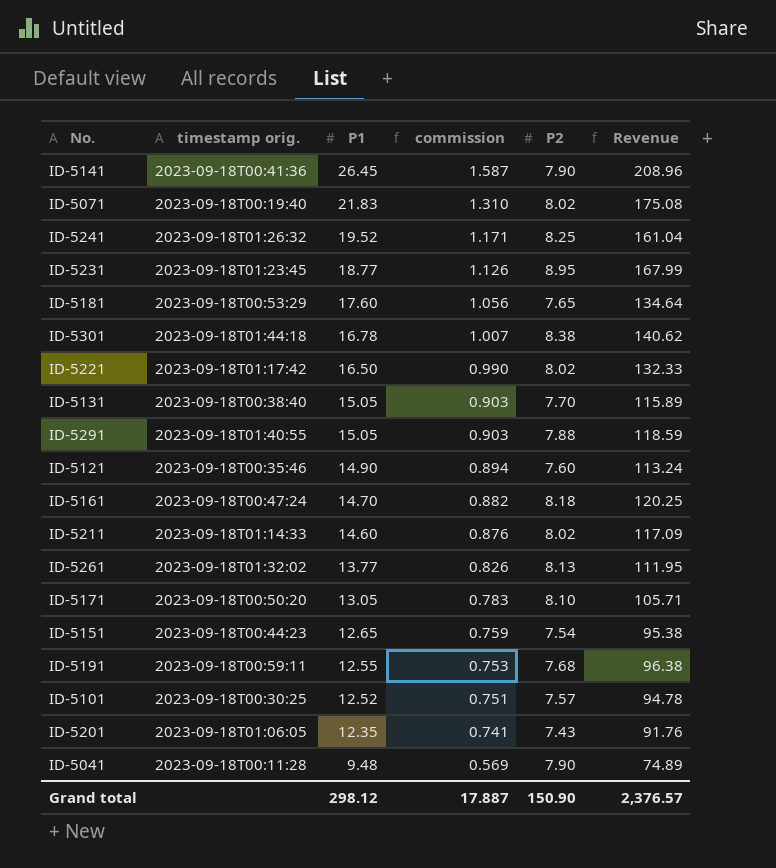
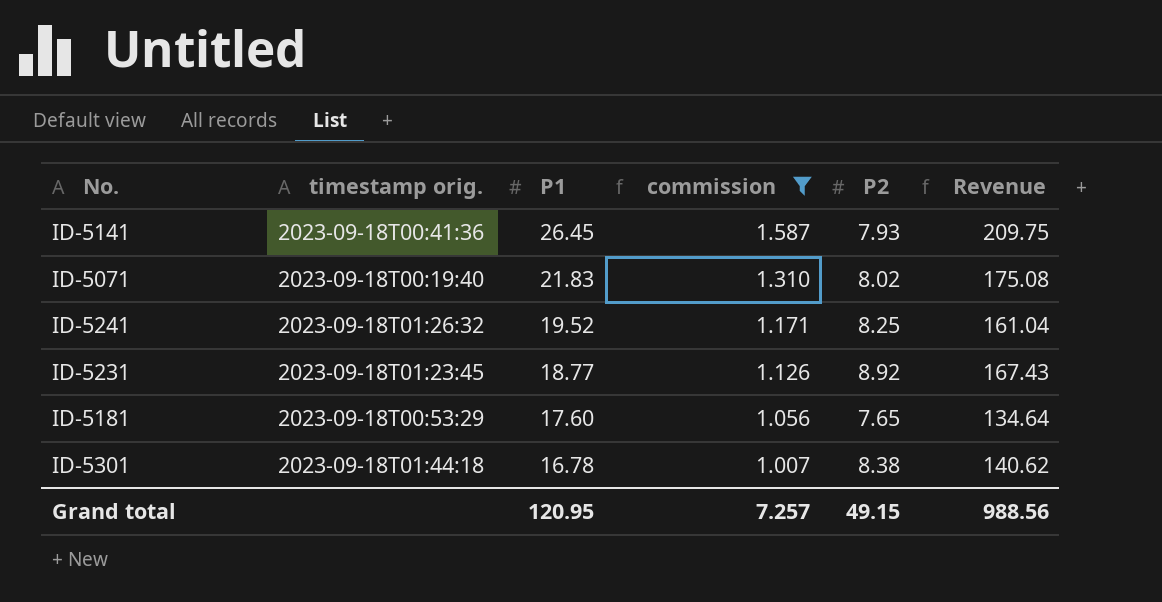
filter: none -> commission >= 1.007
ID-5141 | P2: 7.90 -> 7.93
ID-5141 | Revenue: 208.96 -> 209.75
ID-5231 | P2: 8.95 -> 8.92
ID-5231 | Revenue: 167.99 -> 167.43
Grand total | P1: 298.12 -> 120.95
Grand total | commission: 17.887 -> 7.257
Grand total | P2: 150.90 -> 49.15
Grand total | Revenue: 2,376.57 -> 988.56

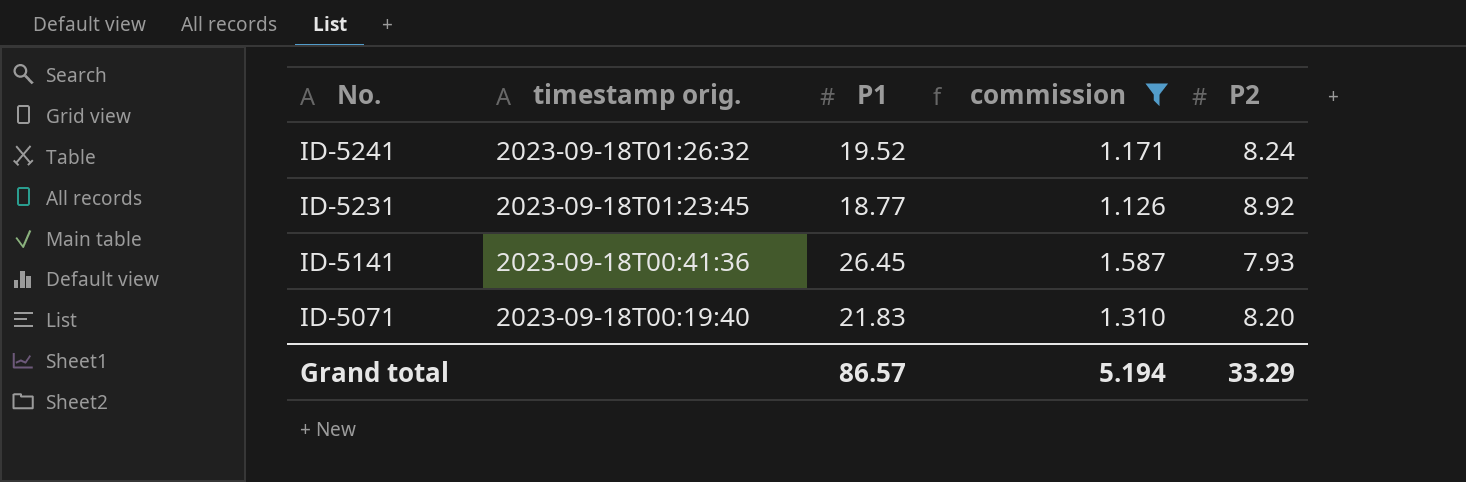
row order: P1 descending -> No. descending
column Revenue | formula: [P1] * [P2] -> none
row ID-5181: 2023-09-18T00:53:29 | 17.60 | 1.056 | 7.65 | 134.64 -> none
row ID-5301: 2023-09-18T01:44:18 | 16.78 | 1.007 | 8.38 | 140.62 -> none
ID-5241 | P2: 8.25 -> 8.24
ID-5071 | P2: 8.02 -> 8.20
Grand total | P1: 120.95 -> 86.57
Grand total | commission: 7.257 -> 5.194
Grand total | P2: 49.15 -> 33.29

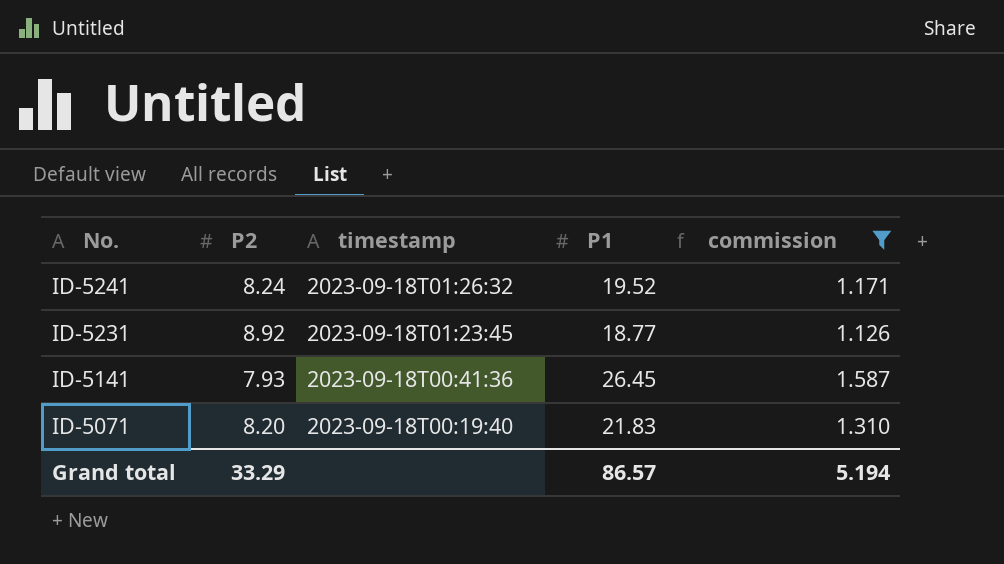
column P2 | position: 5 -> 2
column name: timestamp orig. -> timestamp

